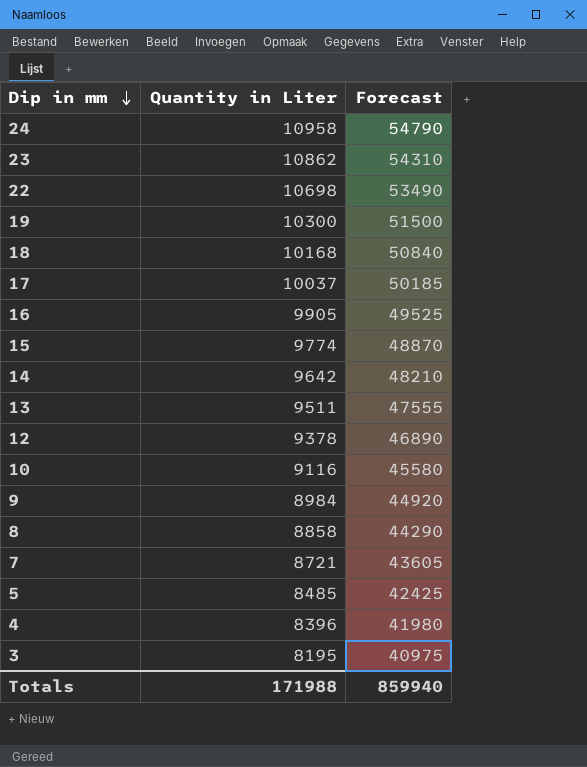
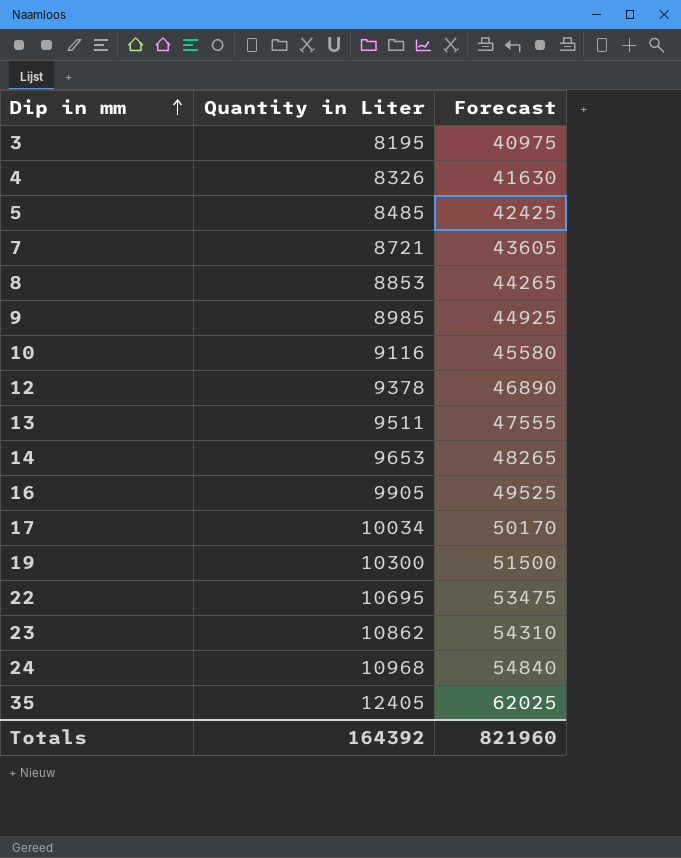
row order: Dip in mm descending -> Dip in mm ascending
row 18: 10168 | 50840 -> none
row 15: 9774 | 48870 -> none
4 | Quantity in Liter: 8396 -> 8326
4 | Forecast: 41980 -> 41630
8 | Quantity in Liter: 8858 -> 8853
8 | Forecast: 44290 -> 44265
9 | Quantity in Liter: 8984 -> 8985
9 | Forecast: 44920 -> 44925
14 | Quantity in Liter: 9642 -> 9653
14 | Forecast: 48210 -> 48265
17 | Quantity in Liter: 10037 -> 10034
17 | Forecast: 50185 -> 50170
22 | Quantity in Liter: 10698 -> 10695
22 | Forecast: 53490 -> 53475
24 | Quantity in Liter: 10958 -> 10968
24 | Forecast: 54790 -> 54840
row 35: none -> 12405 | 62025
Totals | Quantity in Liter: 171988 -> 164392
Totals | Forecast: 859940 -> 821960

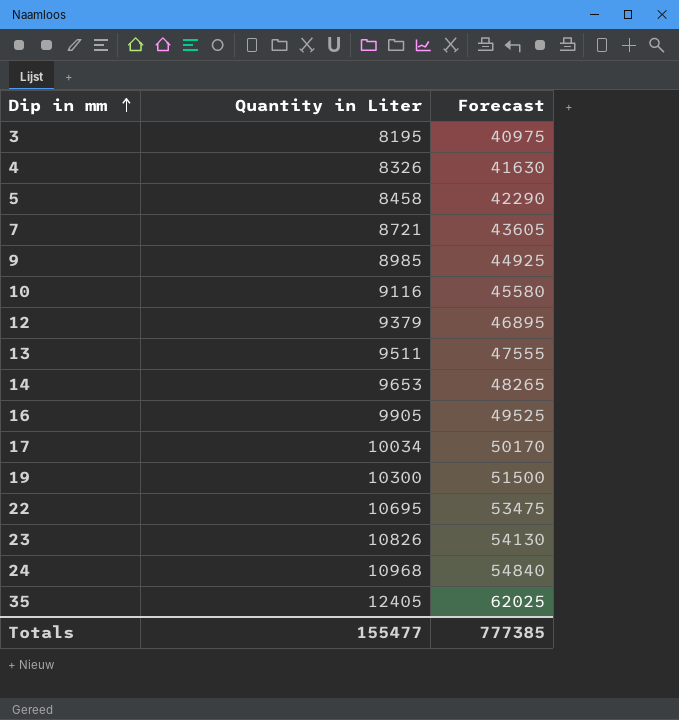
row 8: 8853 | 44265 -> none
5 | Quantity in Liter: 8485 -> 8458
5 | Forecast: 42425 -> 42290
12 | Quantity in Liter: 9378 -> 9379
12 | Forecast: 46890 -> 46895
23 | Quantity in Liter: 10862 -> 10826
23 | Forecast: 54310 -> 54130
Totals | Quantity in Liter: 164392 -> 155477
Totals | Forecast: 821960 -> 777385

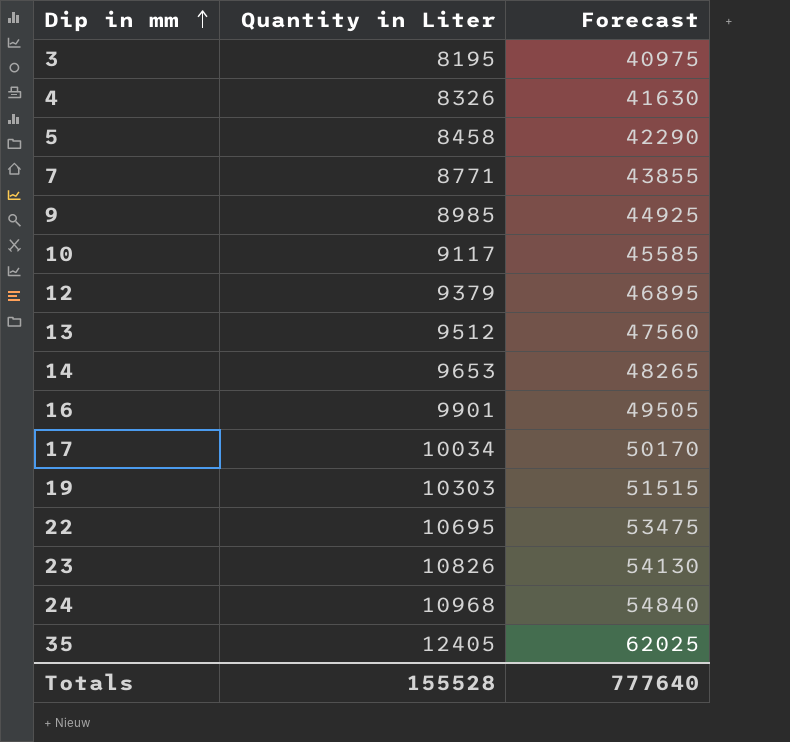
7 | Quantity in Liter: 8721 -> 8771
7 | Forecast: 43605 -> 43855
10 | Quantity in Liter: 9116 -> 9117
10 | Forecast: 45580 -> 45585
13 | Quantity in Liter: 9511 -> 9512
13 | Forecast: 47555 -> 47560
16 | Quantity in Liter: 9905 -> 9901
16 | Forecast: 49525 -> 49505
19 | Quantity in Liter: 10300 -> 10303
19 | Forecast: 51500 -> 51515
Totals | Quantity in Liter: 155477 -> 155528
Totals | Forecast: 777385 -> 777640

